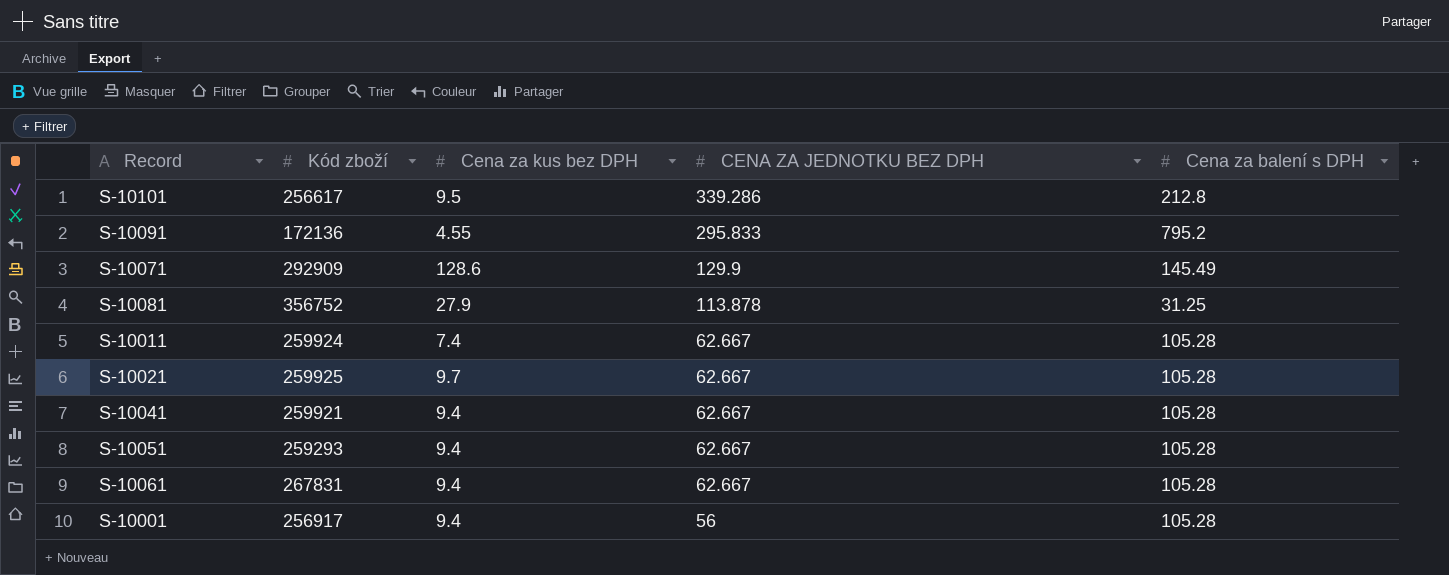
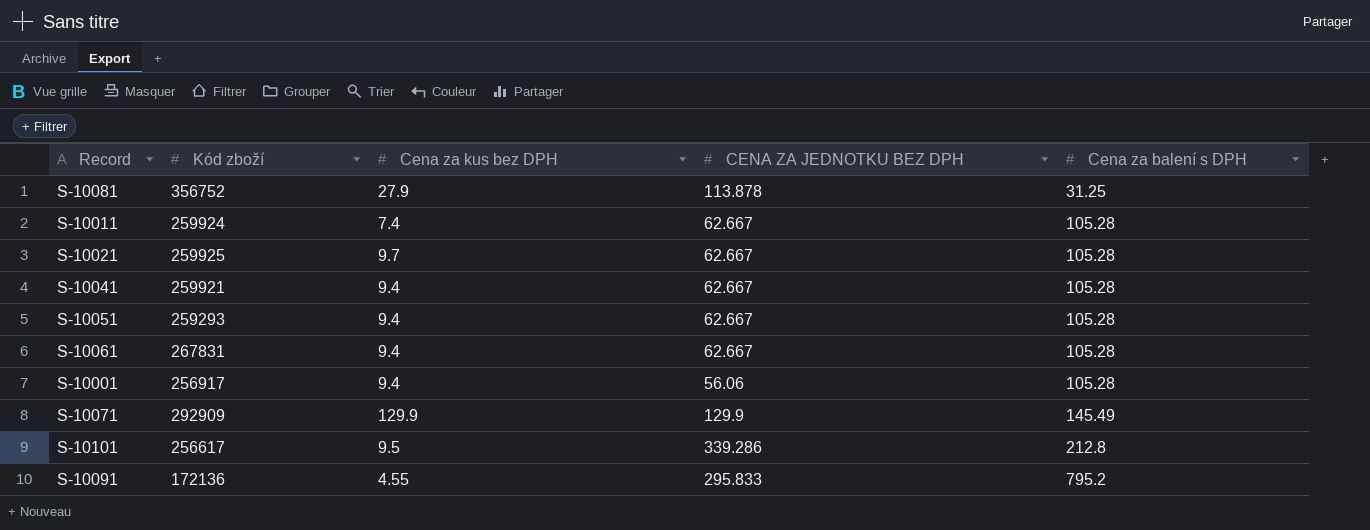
row order: CENA ZA JEDNOTKU BEZ DPH descending -> Cena za balení s DPH ascending
S-10001 | CENA ZA JEDNOTKU BEZ DPH: 56 -> 56.06
S-10071 | Cena za kus bez DPH: 128.6 -> 129.9

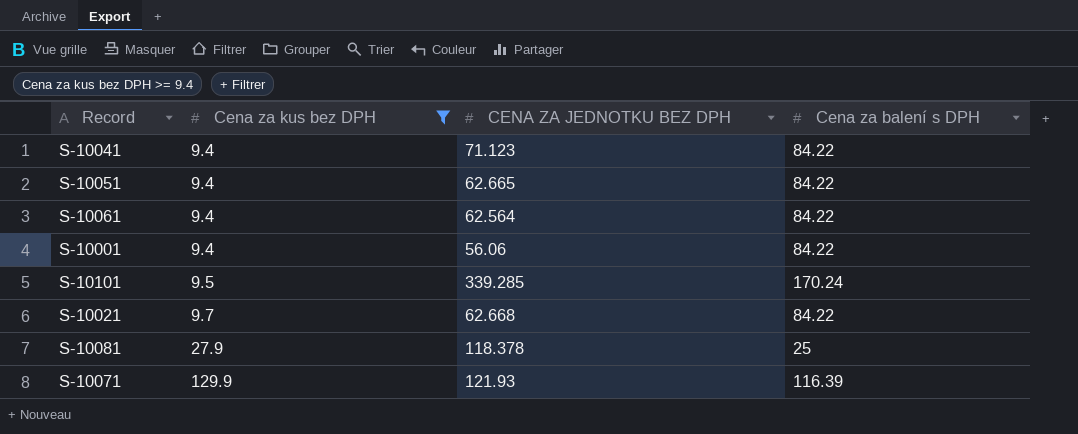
filter: none -> Cena za kus bez DPH >= 9.4
row order: Cena za balení s DPH ascending -> Cena za kus bez DPH ascending
column Kód zboží | position: 2 -> none
S-10041 | CENA ZA JEDNOTKU BEZ DPH: 62.667 -> 71.123
S-10041 | Cena za balení s DPH: 105.28 -> 84.22
S-10051 | CENA ZA JEDNOTKU BEZ DPH: 62.667 -> 62.665
S-10051 | Cena za balení s DPH: 105.28 -> 84.22
S-10061 | CENA ZA JEDNOTKU BEZ DPH: 62.667 -> 62.564
S-10061 | Cena za balení s DPH: 105.28 -> 84.22
S-10001 | Cena za balení s DPH: 105.28 -> 84.22
S-10101 | CENA ZA JEDNOTKU BEZ DPH: 339.286 -> 339.285
S-10101 | Cena za balení s DPH: 212.8 -> 170.24
S-10021 | CENA ZA JEDNOTKU BEZ DPH: 62.667 -> 62.668
S-10021 | Cena za balení s DPH: 105.28 -> 84.22
S-10081 | CENA ZA JEDNOTKU BEZ DPH: 113.878 -> 118.378
S-10081 | Cena za balení s DPH: 31.25 -> 25
S-10071 | CENA ZA JEDNOTKU BEZ DPH: 129.9 -> 121.93
S-10071 | Cena za balení s DPH: 145.49 -> 116.39

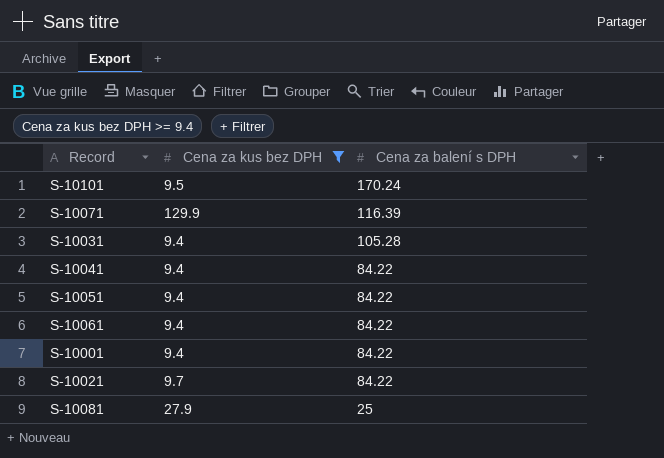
row order: Cena za kus bez DPH ascending -> Cena za balení s DPH descending
column CENA ZA JEDNOTKU BEZ DPH | position: 3 -> none
row S-10031: none -> 9.4 | 105.28

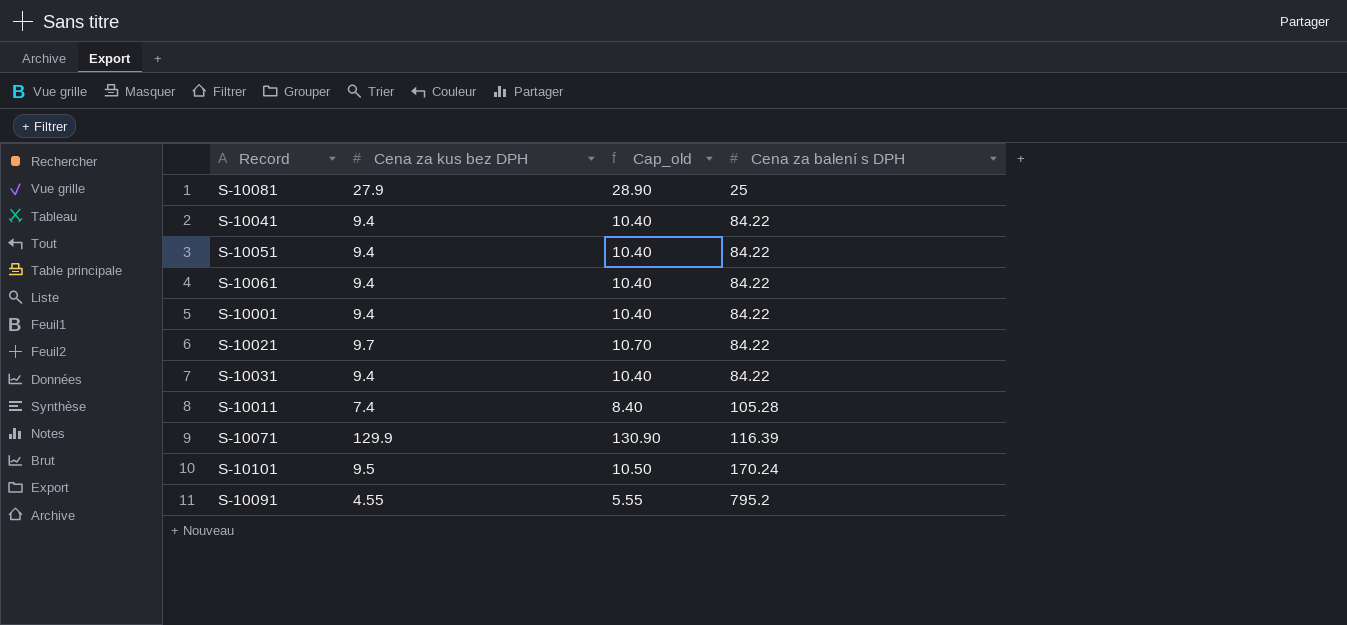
filter: Cena za kus bez DPH >= 9.4 -> none
row order: Cena za balení s DPH descending -> Cena za balení s DPH ascending
column Cap_old | formula: none -> [Cena za kus bez DPH] + 1
S-10031 | Cena za balení s DPH: 105.28 -> 84.22

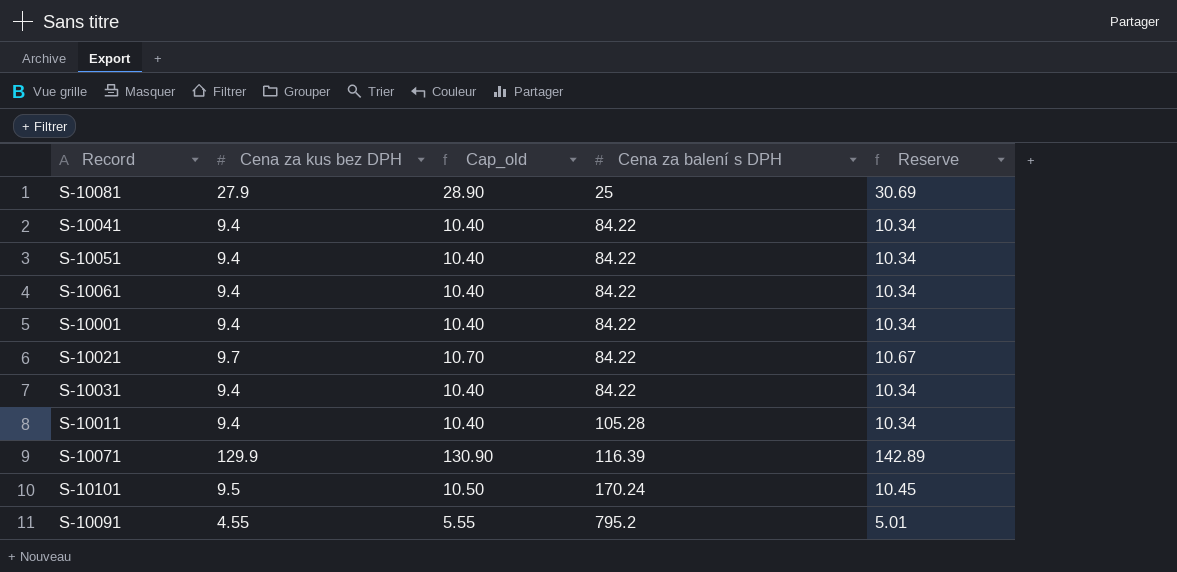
column Reserve | formula: none -> [Cena za kus bez DPH] * 1.1
S-10011 | Cena za kus bez DPH: 7.4 -> 9.4
S-10011 | Cap_old: 8.40 -> 10.40

